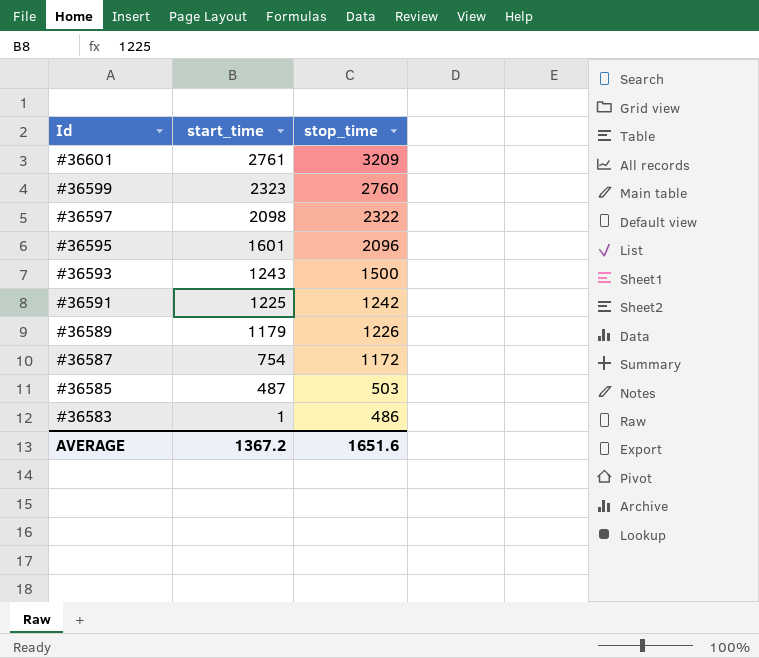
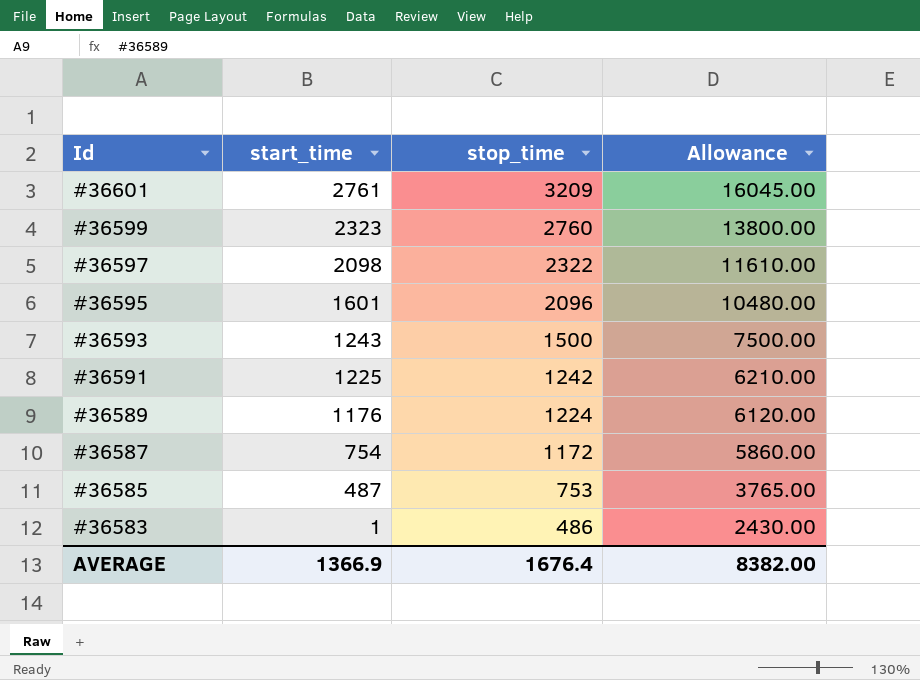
column Allowance | formula: none -> [stop_time] * 5
#36589 | start_time: 1179 -> 1176
#36589 | stop_time: 1226 -> 1224
#36585 | stop_time: 503 -> 753
AVERAGE | start_time: 1367.2 -> 1366.9
AVERAGE | stop_time: 1651.6 -> 1676.4

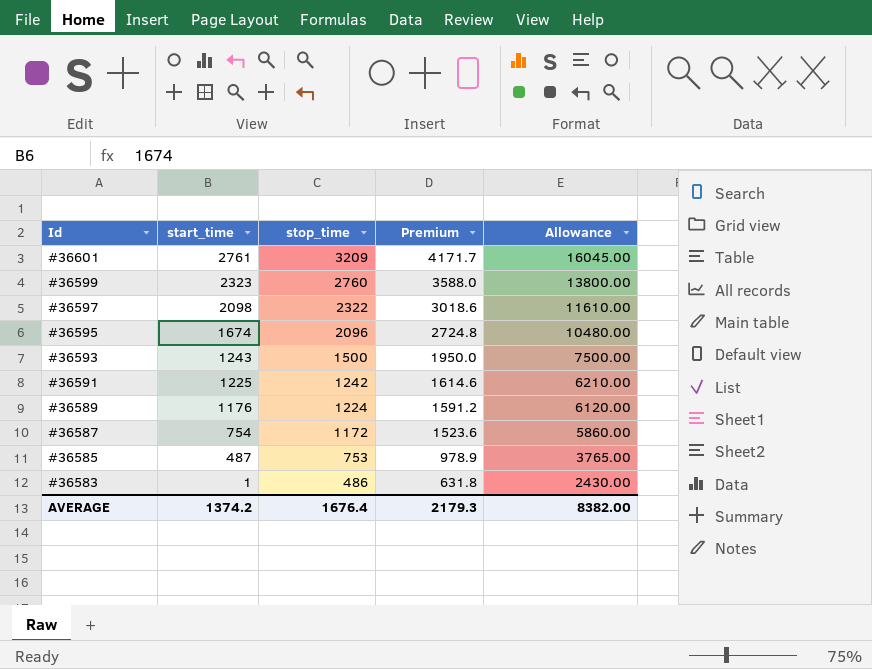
column Premium | formula: none -> [stop_time] * 1.3
#36595 | start_time: 1601 -> 1674
AVERAGE | start_time: 1366.9 -> 1374.2

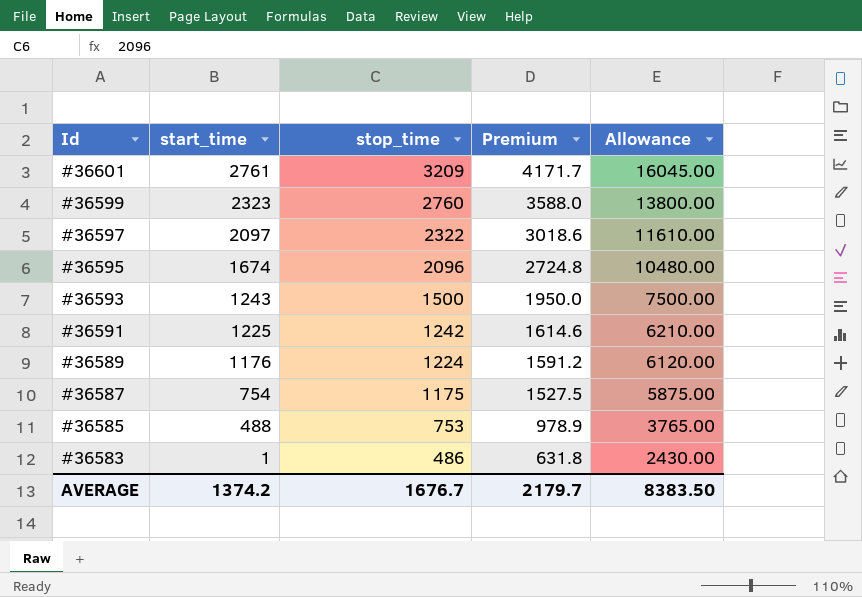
#36597 | start_time: 2098 -> 2097
#36587 | stop_time: 1172 -> 1175
#36587 | Premium: 1523.6 -> 1527.5
#36587 | Allowance: 5860.00 -> 5875.00
#36585 | start_time: 487 -> 488
AVERAGE | stop_time: 1676.4 -> 1676.7
AVERAGE | Premium: 2179.3 -> 2179.7
AVERAGE | Allowance: 8382.00 -> 8383.50

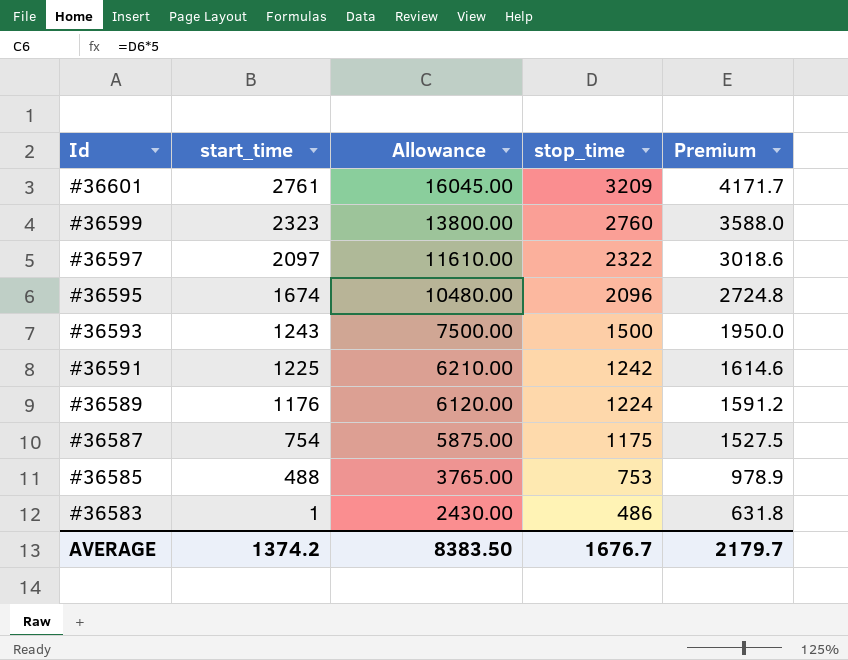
column Allowance | position: 5 -> 3

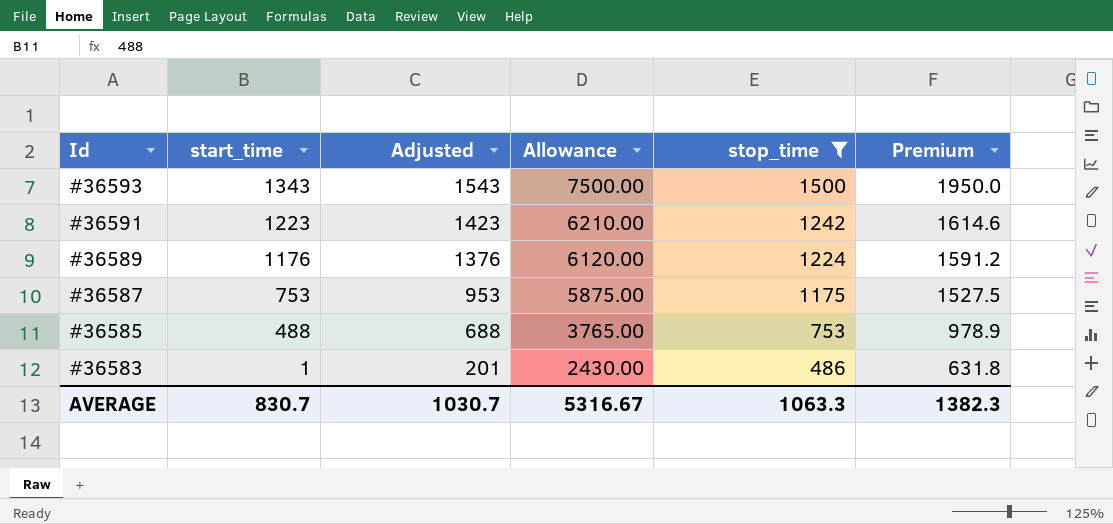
filter: none -> stop_time <= 1500
column Adjusted | formula: none -> [start_time] + 200
#36593 | start_time: 1243 -> 1343
#36591 | start_time: 1225 -> 1223
#36587 | start_time: 754 -> 753
AVERAGE | start_time: 1374.2 -> 830.7
AVERAGE | Allowance: 8383.50 -> 5316.67
AVERAGE | stop_time: 1676.7 -> 1063.3
AVERAGE | Premium: 2179.7 -> 1382.3

